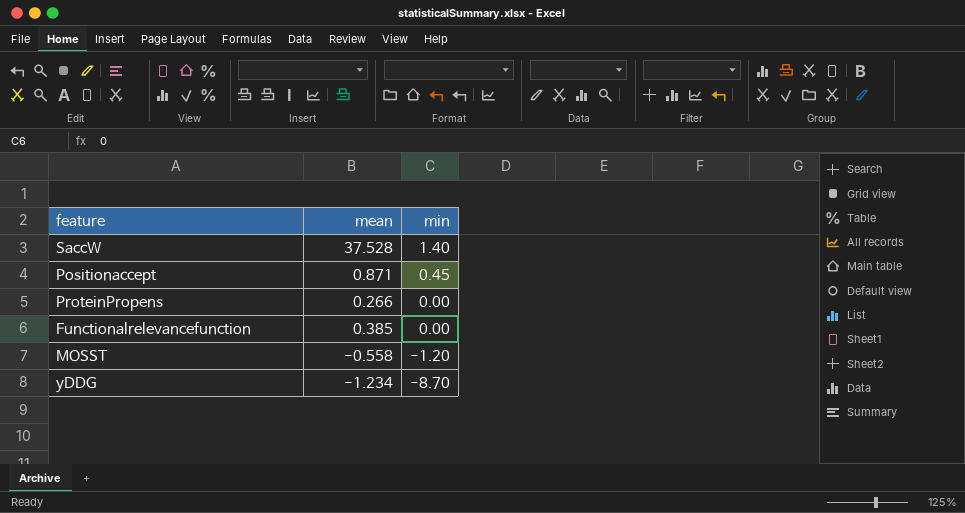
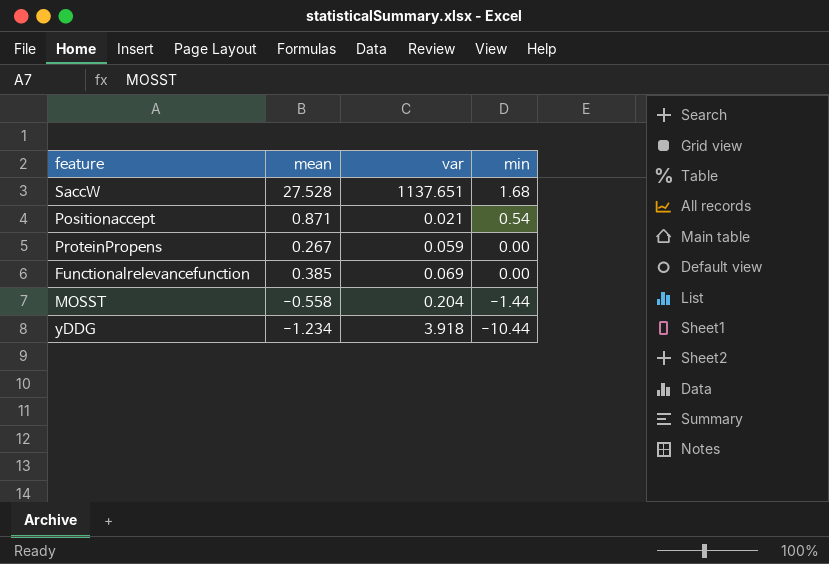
column var | position: none -> 3
SaccW | mean: 37.528 -> 27.528
SaccW | min: 1.40 -> 1.68
Positionaccept | min: 0.45 -> 0.54
ProteinPropens | mean: 0.266 -> 0.267
MOSST | min: -1.20 -> -1.44
yDDG | min: -8.70 -> -10.44

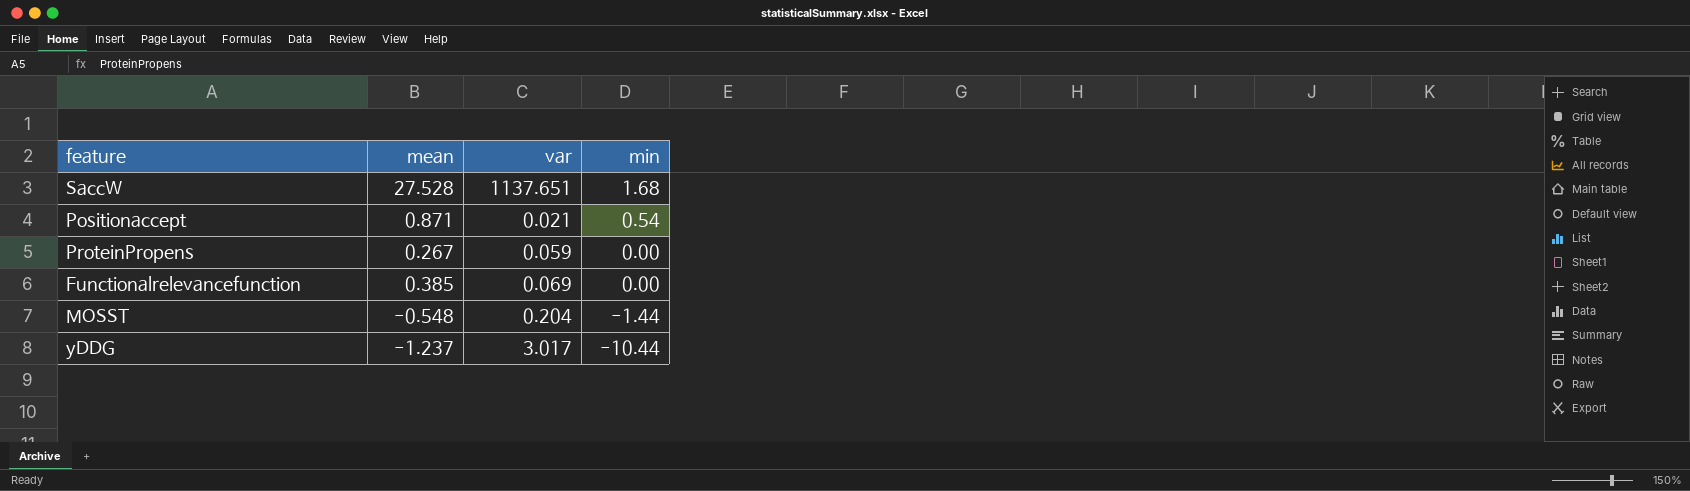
MOSST | mean: -0.558 -> -0.548
yDDG | mean: -1.234 -> -1.237
yDDG | var: 3.918 -> 3.017

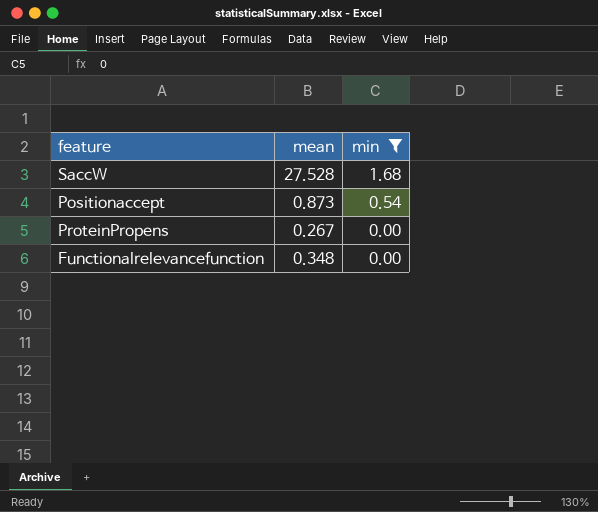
filter: none -> min >= 0.00
column var | position: 3 -> none
Positionaccept | mean: 0.871 -> 0.873
Functionalrelevancefunction | mean: 0.385 -> 0.348

